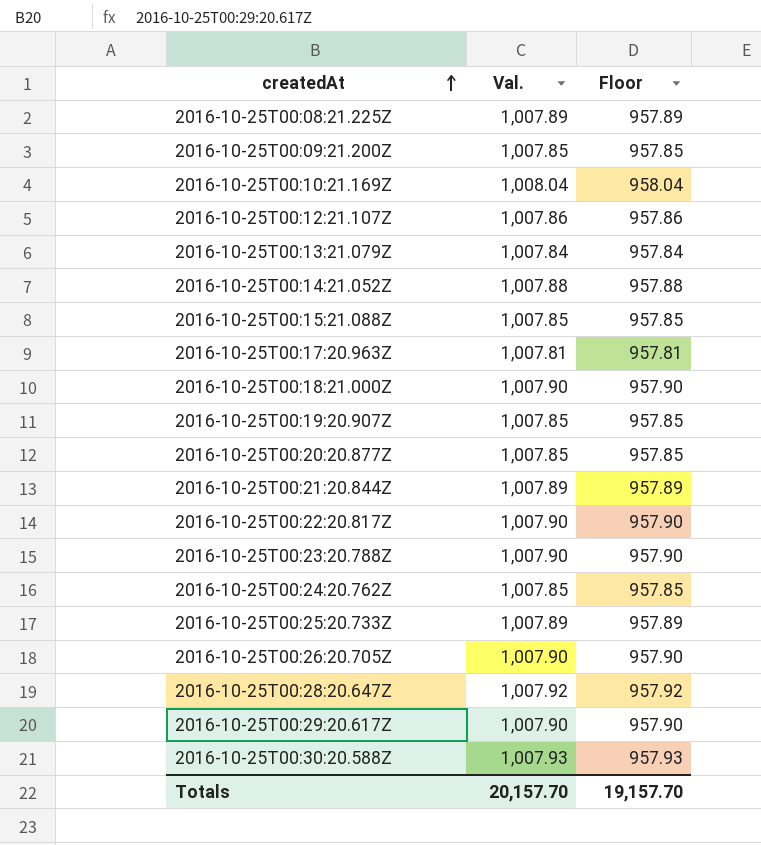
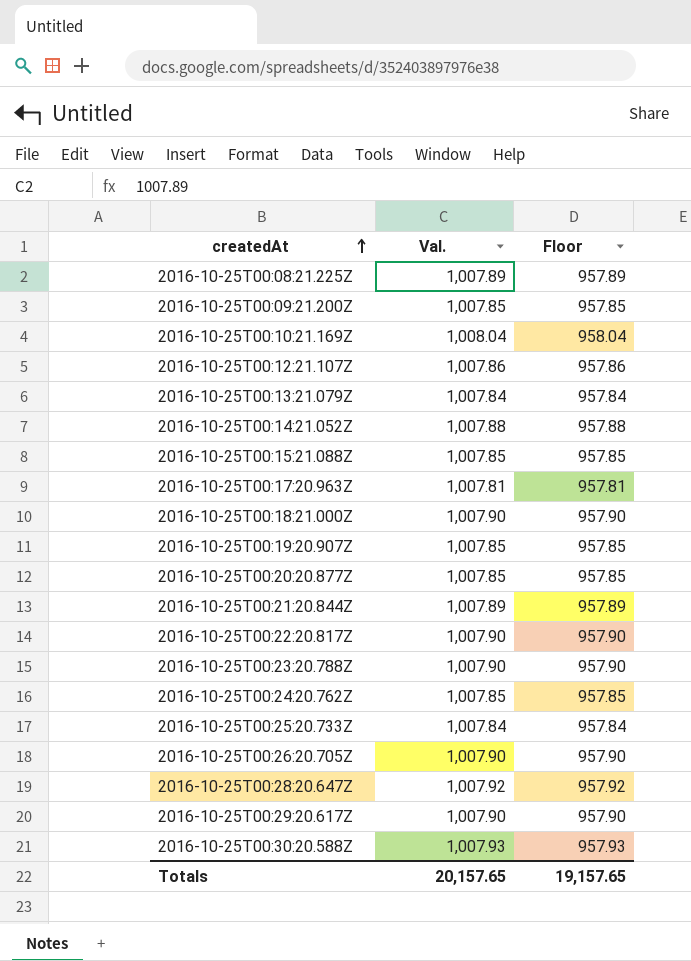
2016-10-25T00:25:20.733Z | Val.: 1,007.89 -> 1,007.84
2016-10-25T00:25:20.733Z | Floor: 957.89 -> 957.84
Totals | Val.: 20,157.70 -> 20,157.65
Totals | Floor: 19,157.70 -> 19,157.65

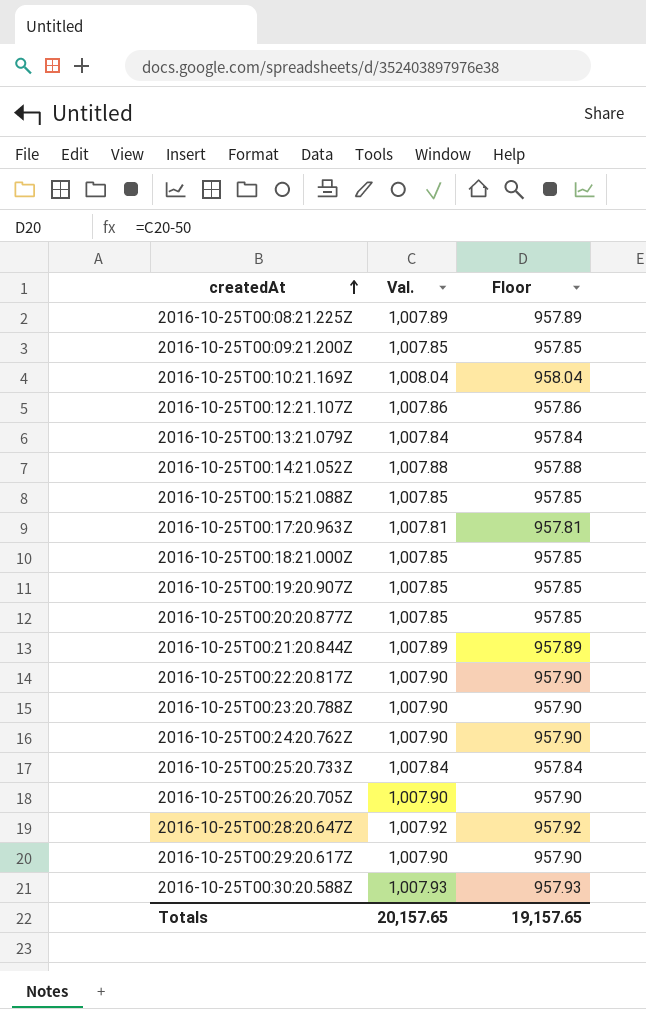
2016-10-25T00:18:21.000Z | Val.: 1,007.90 -> 1,007.85
2016-10-25T00:18:21.000Z | Floor: 957.90 -> 957.85
2016-10-25T00:24:20.762Z | Val.: 1,007.85 -> 1,007.90
2016-10-25T00:24:20.762Z | Floor: 957.85 -> 957.90

